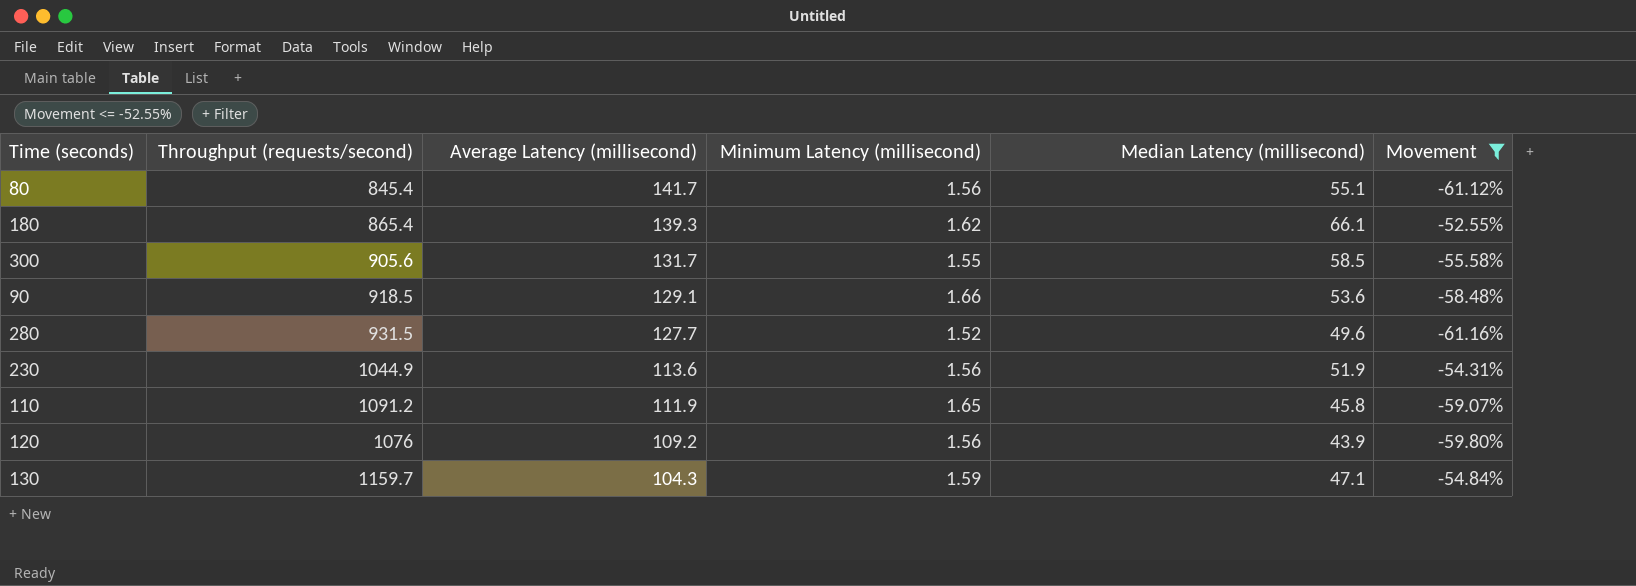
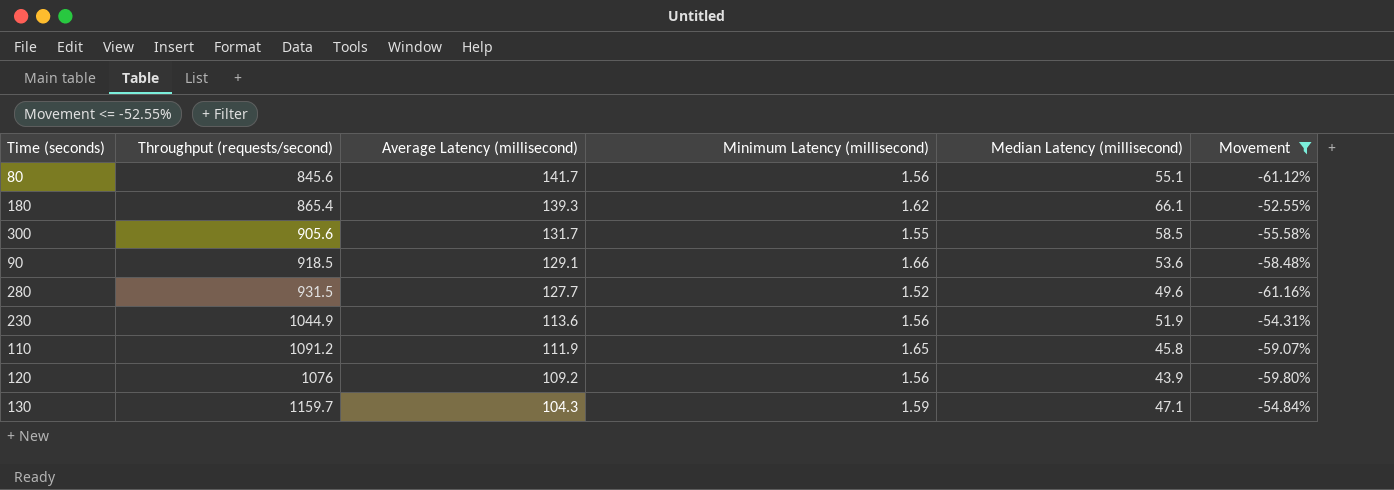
80 | Throughput (requests/second): 845.4 -> 845.6

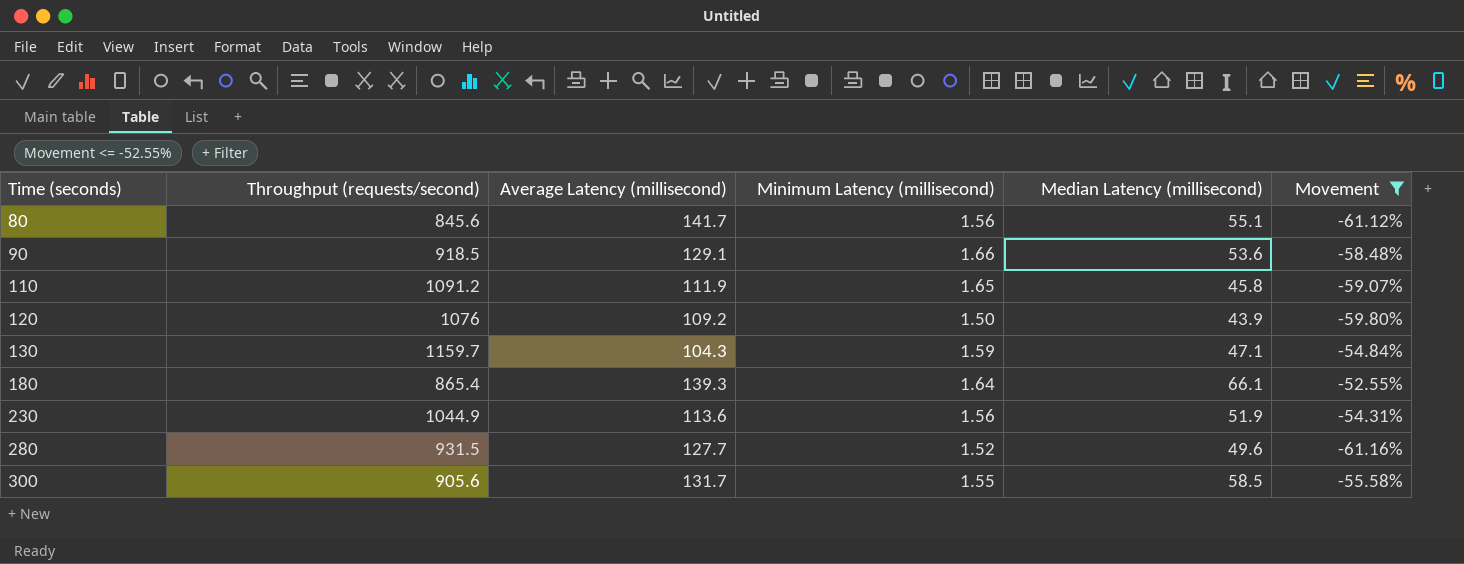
row order: Average Latency (millisecond) descending -> Time (seconds) ascending
120 | Minimum Latency (millisecond): 1.56 -> 1.50
180 | Minimum Latency (millisecond): 1.62 -> 1.64

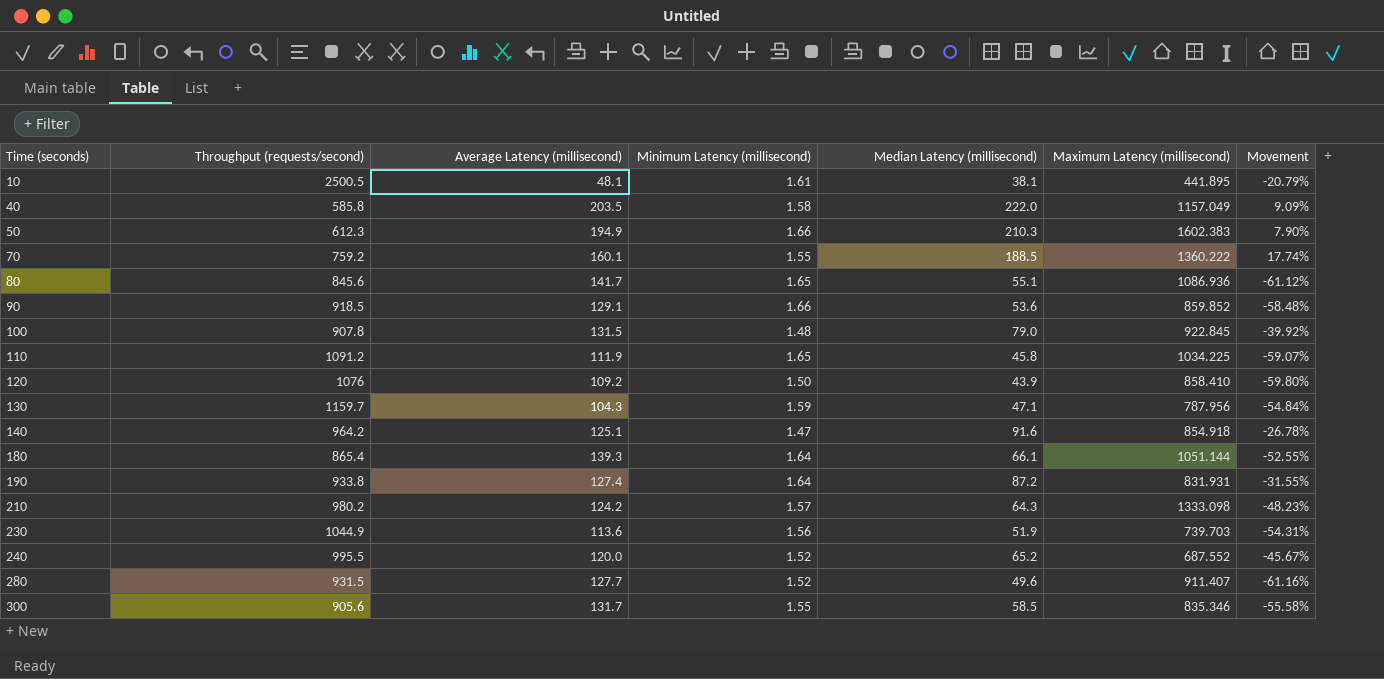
filter: Movement <= -52.55% -> none
column Maximum Latency (millisecond) | position: none -> 6
80 | Minimum Latency (millisecond): 1.56 -> 1.65

